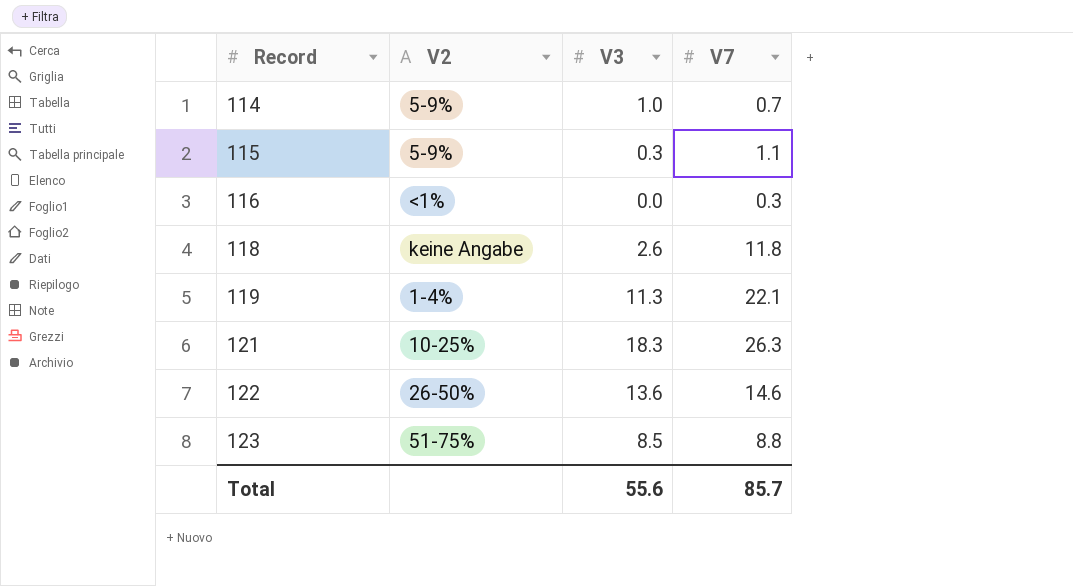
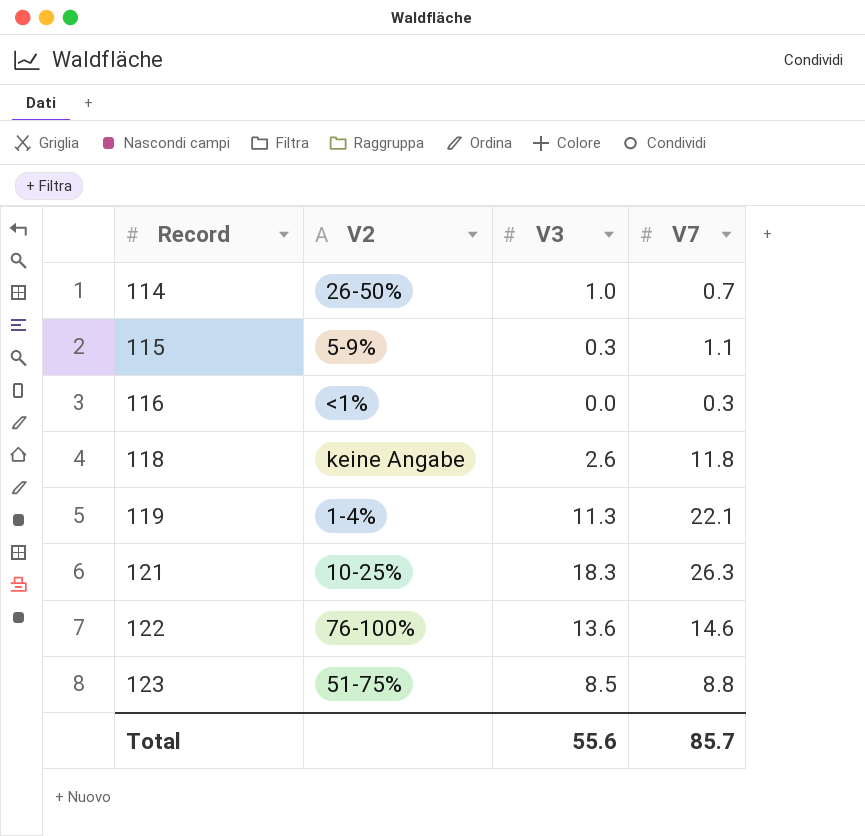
114 | V2: 5-9% -> 26-50%
122 | V2: 26-50% -> 76-100%

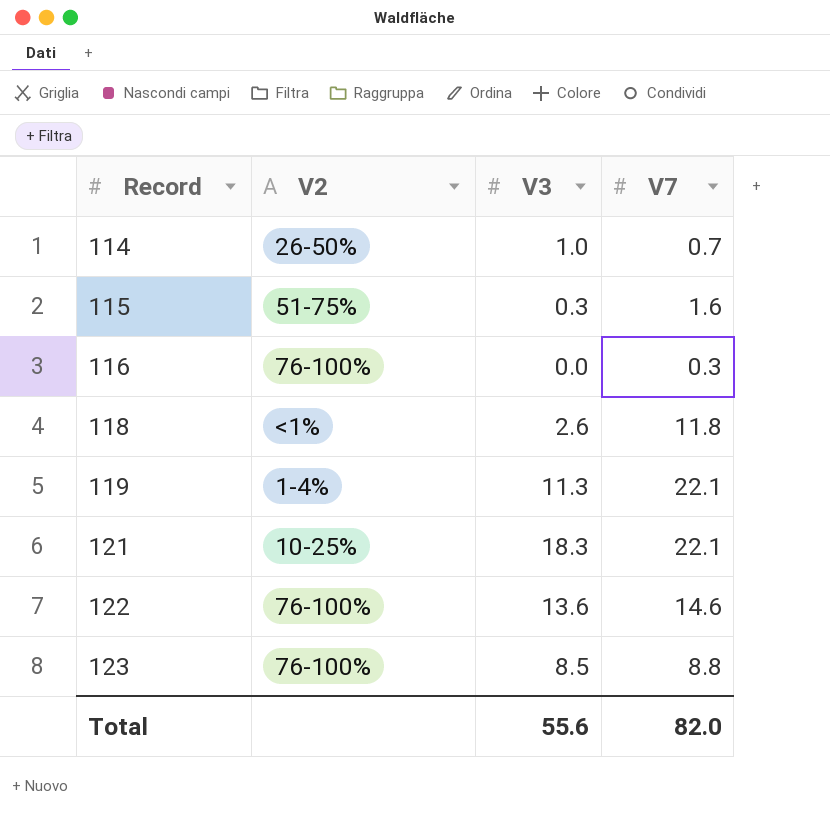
115 | V2: 5-9% -> 51-75%
115 | V7: 1.1 -> 1.6
116 | V2: <1% -> 76-100%
118 | V2: keine Angabe -> <1%
121 | V7: 26.3 -> 22.1
123 | V2: 51-75% -> 76-100%
Total | V7: 85.7 -> 82.0

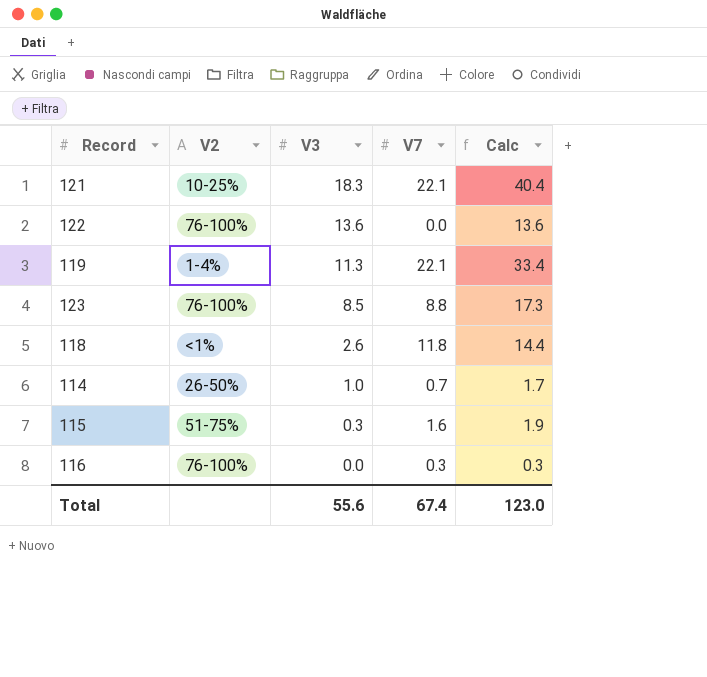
row order: Record ascending -> V3 descending
column Calc | formula: none -> [V3] + [V7]
122 | V7: 14.6 -> 0.0
Total | V7: 82.0 -> 67.4

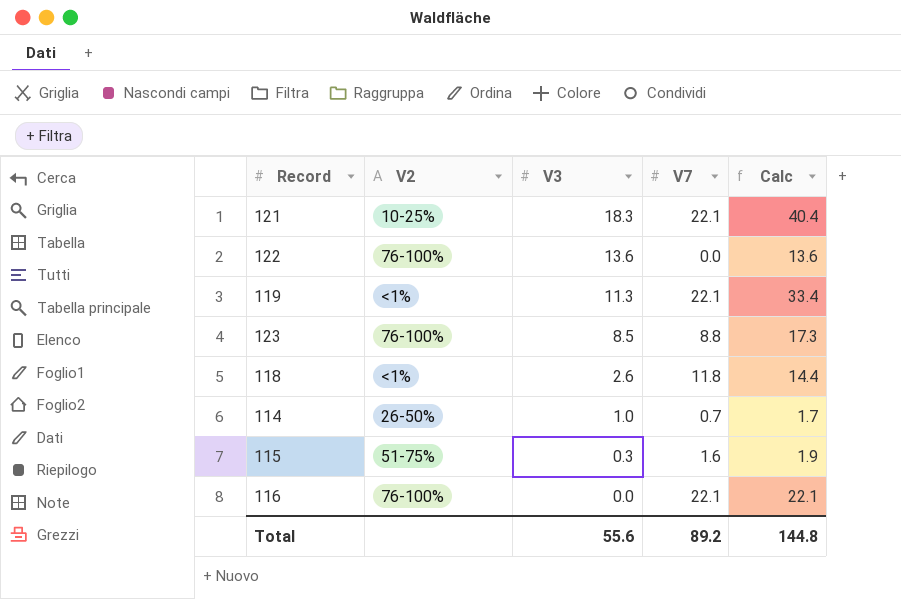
119 | V2: 1-4% -> <1%
116 | V7: 0.3 -> 22.1
116 | Calc: 0.3 -> 22.1
Total | V7: 67.4 -> 89.2
Total | Calc: 123.0 -> 144.8

